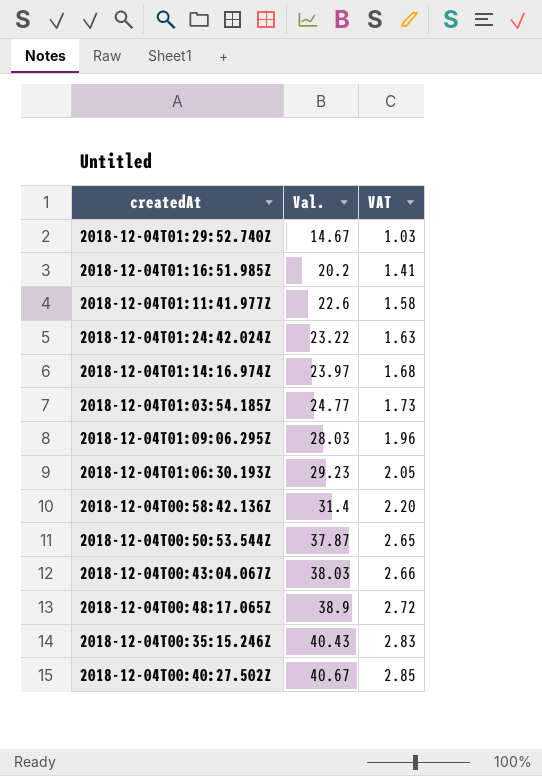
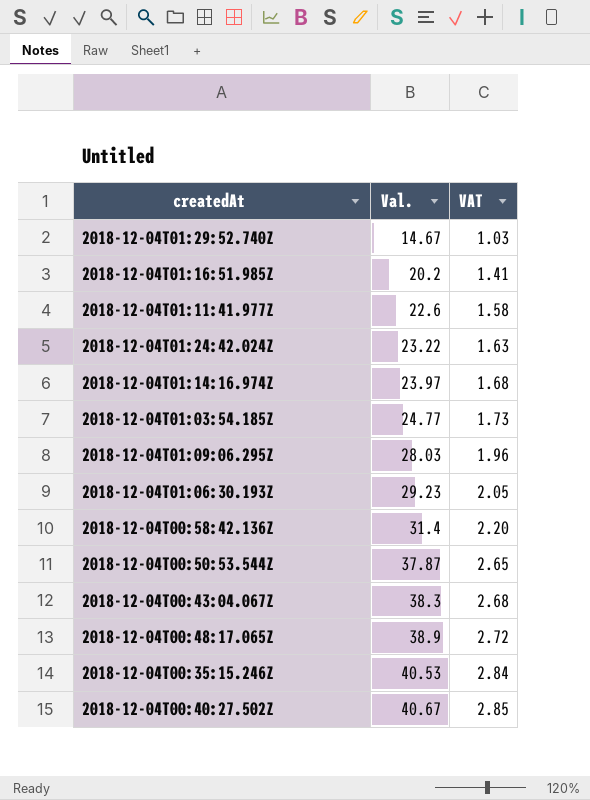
2018-12-04T00:43:04.067Z | Val.: 38.03 -> 38.3
2018-12-04T00:43:04.067Z | VAT: 2.66 -> 2.68
2018-12-04T00:35:15.246Z | Val.: 40.43 -> 40.53
2018-12-04T00:35:15.246Z | VAT: 2.83 -> 2.84

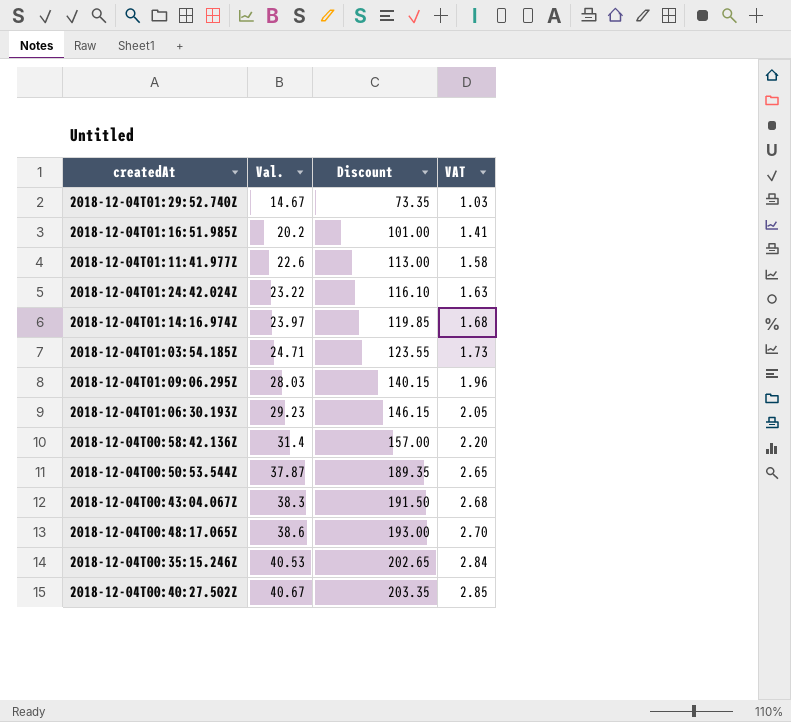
column Discount | formula: none -> [Val.] * 5
2018-12-04T01:03:54.185Z | Val.: 24.77 -> 24.71
2018-12-04T00:48:17.065Z | Val.: 38.9 -> 38.6
2018-12-04T00:48:17.065Z | VAT: 2.72 -> 2.70

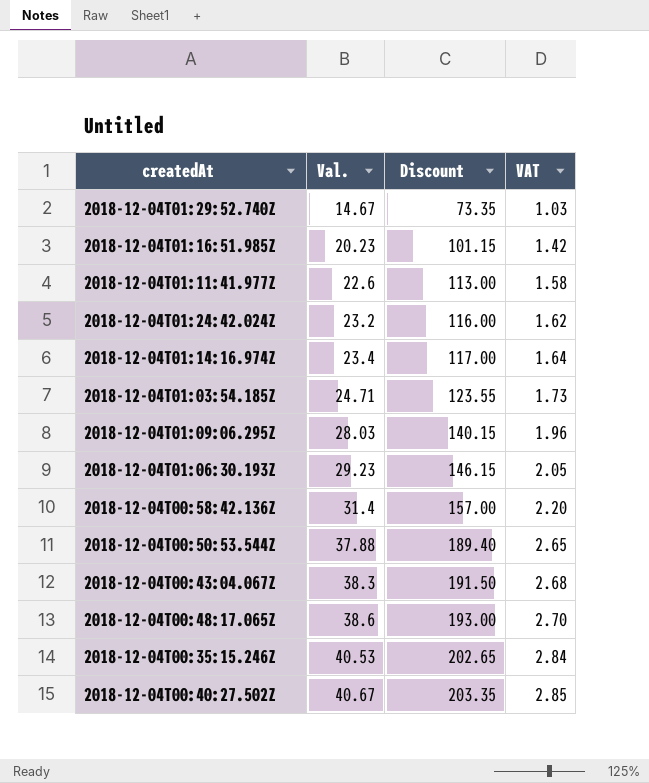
2018-12-04T01:16:51.985Z | Val.: 20.2 -> 20.23
2018-12-04T01:16:51.985Z | Discount: 101.00 -> 101.15
2018-12-04T01:16:51.985Z | VAT: 1.41 -> 1.42
2018-12-04T01:24:42.024Z | Val.: 23.22 -> 23.2
2018-12-04T01:24:42.024Z | Discount: 116.10 -> 116.00
2018-12-04T01:24:42.024Z | VAT: 1.63 -> 1.62
2018-12-04T01:14:16.974Z | Val.: 23.97 -> 23.4
2018-12-04T01:14:16.974Z | Discount: 119.85 -> 117.00
2018-12-04T01:14:16.974Z | VAT: 1.68 -> 1.64
2018-12-04T00:50:53.544Z | Val.: 37.87 -> 37.88
2018-12-04T00:50:53.544Z | Discount: 189.35 -> 189.40

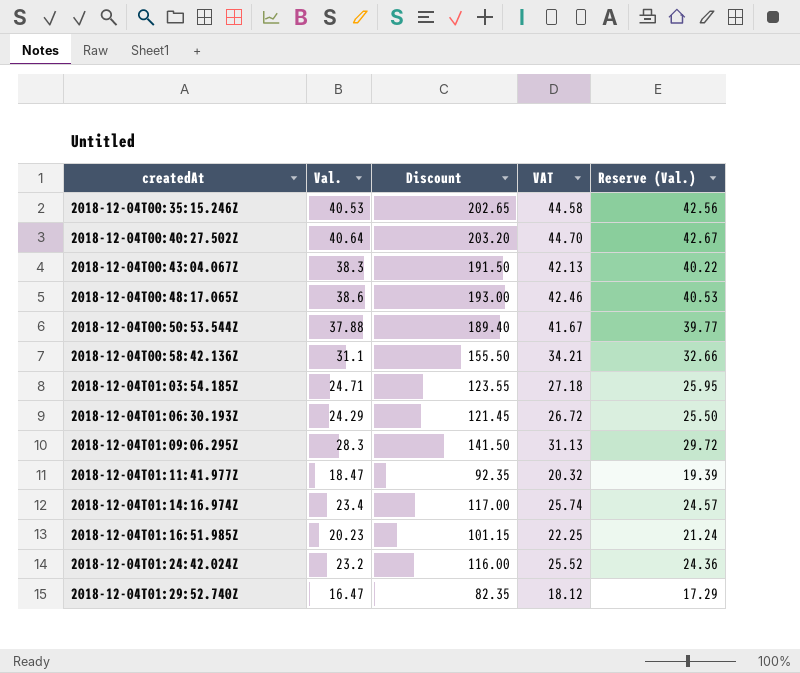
row order: Val. ascending -> createdAt ascending
column VAT | formula: [Val.] * 0.07 -> [Val.] * 1.1
column Reserve (Val.) | formula: none -> [Val.] * 1.05
2018-12-04T00:40:27.502Z | Val.: 40.67 -> 40.64
2018-12-04T00:40:27.502Z | Discount: 203.35 -> 203.20
2018-12-04T00:58:42.136Z | Val.: 31.4 -> 31.1
2018-12-04T00:58:42.136Z | Discount: 157.00 -> 155.50
2018-12-04T01:06:30.193Z | Val.: 29.23 -> 24.29
2018-12-04T01:06:30.193Z | Discount: 146.15 -> 121.45
2018-12-04T01:09:06.295Z | Val.: 28.03 -> 28.3
2018-12-04T01:09:06.295Z | Discount: 140.15 -> 141.50
2018-12-04T01:11:41.977Z | Val.: 22.6 -> 18.47
2018-12-04T01:11:41.977Z | Discount: 113.00 -> 92.35
2018-12-04T01:29:52.740Z | Val.: 14.67 -> 16.47
2018-12-04T01:29:52.740Z | Discount: 73.35 -> 82.35

